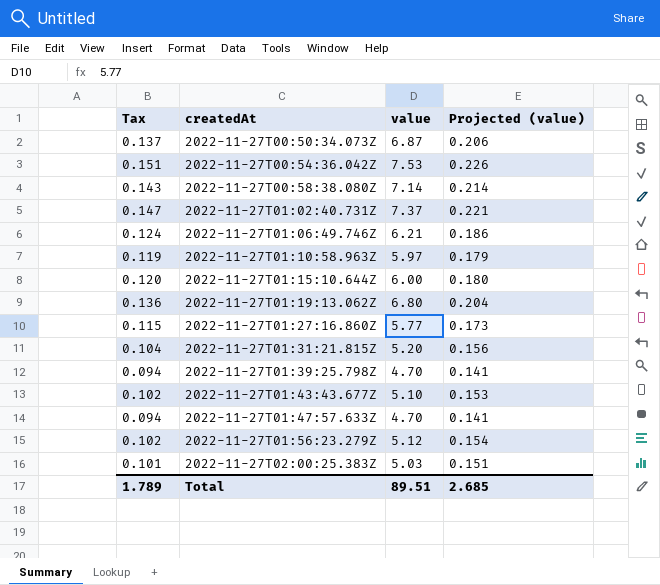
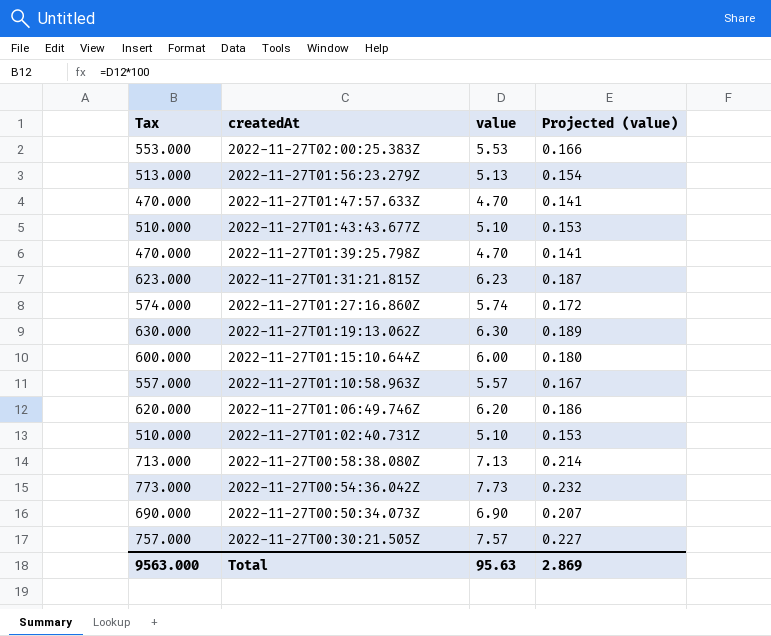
row order: createdAt ascending -> createdAt descending
column Tax | formula: [value] * 0.02 -> [value] * 100
2022-11-27T02:00:25.383Z | value: 5.03 -> 5.53
2022-11-27T02:00:25.383Z | Projected (value): 0.151 -> 0.166
2022-11-27T01:56:23.279Z | value: 5.12 -> 5.13
2022-11-27T01:31:21.815Z | value: 5.20 -> 6.23
2022-11-27T01:31:21.815Z | Projected (value): 0.156 -> 0.187
2022-11-27T01:27:16.860Z | value: 5.77 -> 5.74
2022-11-27T01:27:16.860Z | Projected (value): 0.173 -> 0.172
2022-11-27T01:19:13.062Z | value: 6.80 -> 6.30
2022-11-27T01:19:13.062Z | Projected (value): 0.204 -> 0.189
2022-11-27T01:10:58.963Z | value: 5.97 -> 5.57
2022-11-27T01:10:58.963Z | Projected (value): 0.179 -> 0.167
2022-11-27T01:06:49.746Z | value: 6.21 -> 6.20
2022-11-27T01:02:40.731Z | value: 7.37 -> 5.10
2022-11-27T01:02:40.731Z | Projected (value): 0.221 -> 0.153
2022-11-27T00:58:38.080Z | value: 7.14 -> 7.13
2022-11-27T00:54:36.042Z | value: 7.53 -> 7.73
2022-11-27T00:54:36.042Z | Projected (value): 0.226 -> 0.232
2022-11-27T00:50:34.073Z | value: 6.87 -> 6.90
2022-11-27T00:50:34.073Z | Projected (value): 0.206 -> 0.207
row 2022-11-27T00:30:21.505Z: none -> 757.000 | 7.57 | 0.227
Total | Tax: 1.789 -> 9563.000
Total | value: 89.51 -> 95.63
Total | Projected (value): 2.685 -> 2.869

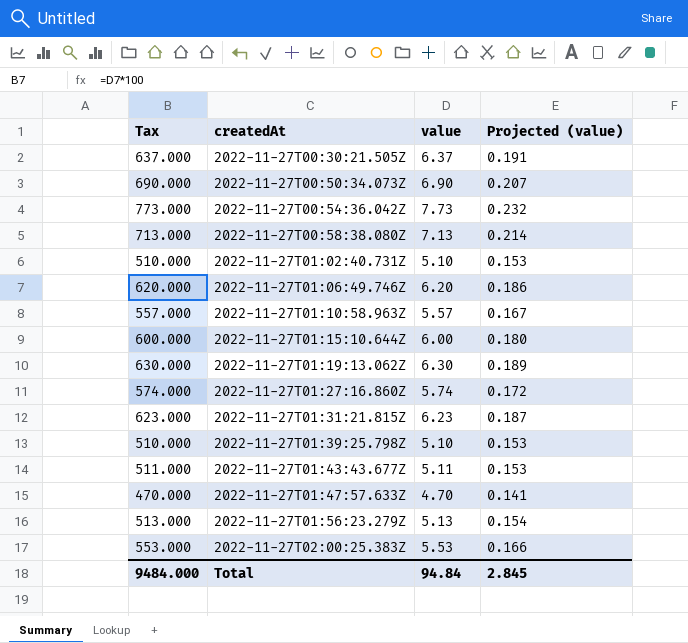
row order: createdAt descending -> createdAt ascending
2022-11-27T00:30:21.505Z | Tax: 757.000 -> 637.000
2022-11-27T00:30:21.505Z | value: 7.57 -> 6.37
2022-11-27T00:30:21.505Z | Projected (value): 0.227 -> 0.191
2022-11-27T01:39:25.798Z | Tax: 470.000 -> 510.000
2022-11-27T01:39:25.798Z | value: 4.70 -> 5.10
2022-11-27T01:39:25.798Z | Projected (value): 0.141 -> 0.153
2022-11-27T01:43:43.677Z | Tax: 510.000 -> 511.000
2022-11-27T01:43:43.677Z | value: 5.10 -> 5.11
Total | Tax: 9563.000 -> 9484.000
Total | value: 95.63 -> 94.84
Total | Projected (value): 2.869 -> 2.845

